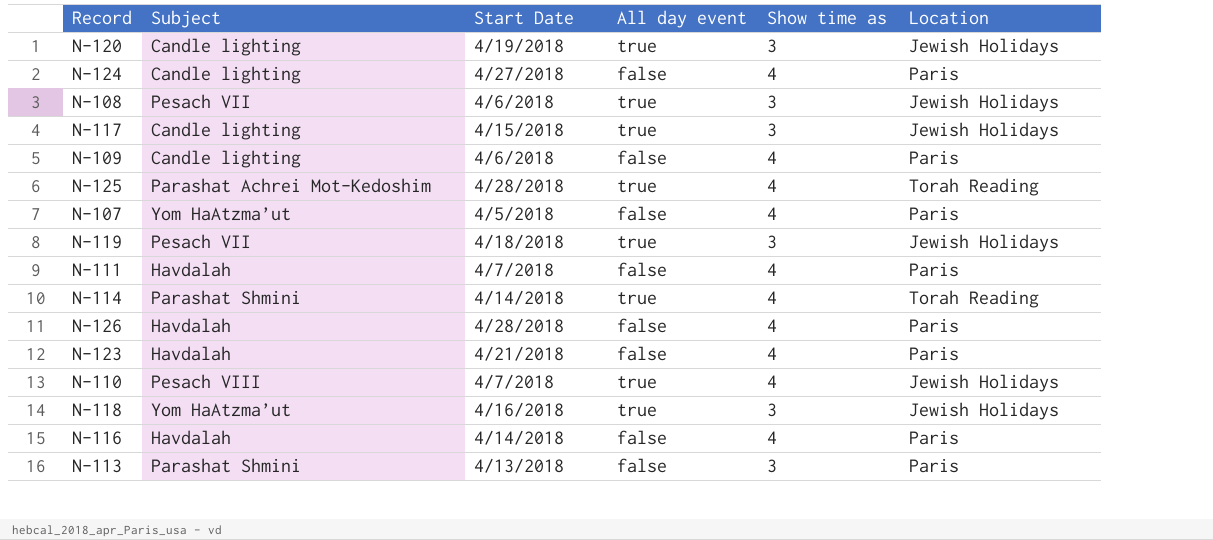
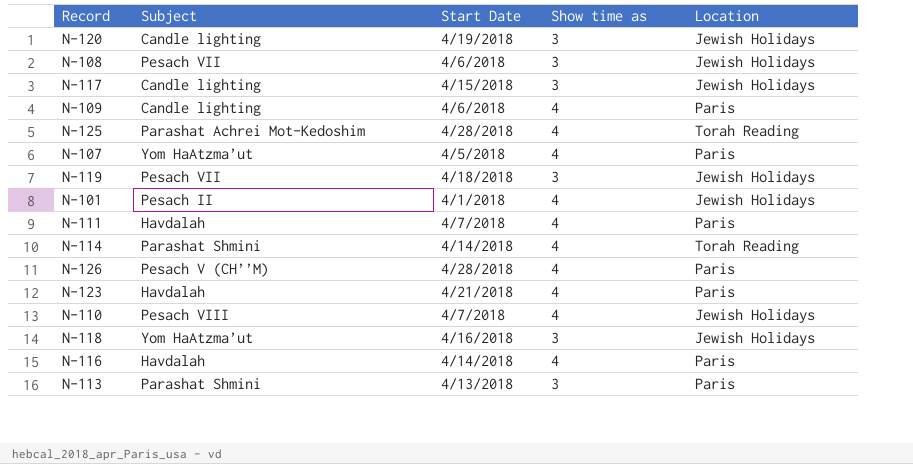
column All day event | position: 4 -> none
row N-124: Candle lighting | 4/27/2018 | false | 4 | Paris -> none
row N-101: none -> Pesach II | 4/1/2018 | 4 | Jewish Holidays
N-126 | Subject: Havdalah -> Pesach V (CH’’M)

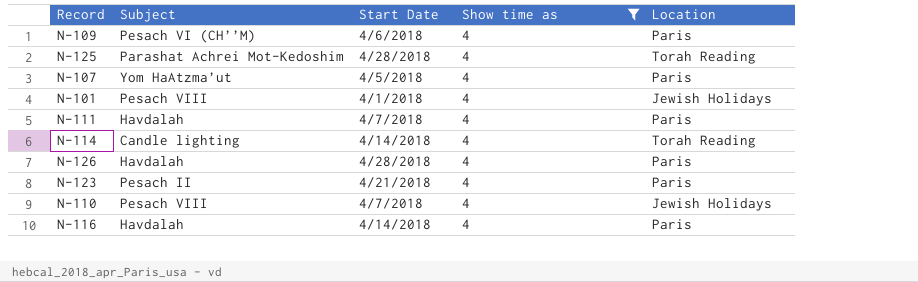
filter: none -> Show time as = 4
N-109 | Subject: Candle lighting -> Pesach VI (CH’’M)
N-101 | Subject: Pesach II -> Pesach VIII
N-114 | Subject: Parashat Shmini -> Candle lighting
N-126 | Subject: Pesach V (CH’’M) -> Havdalah
N-123 | Subject: Havdalah -> Pesach II

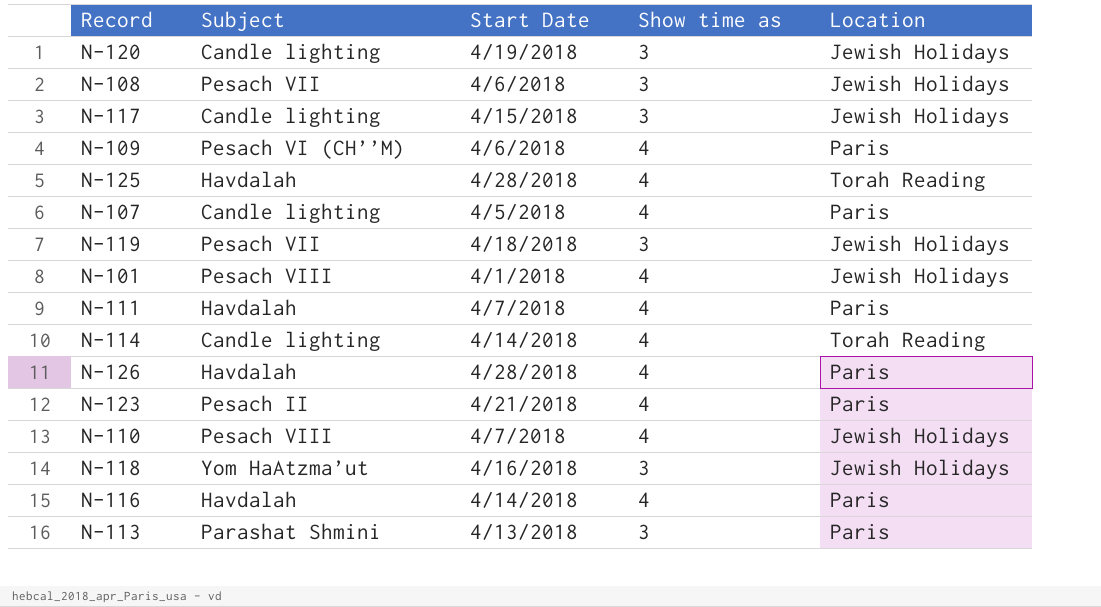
filter: Show time as = 4 -> none
N-125 | Subject: Parashat Achrei Mot-Kedoshim -> Havdalah
N-107 | Subject: Yom HaAtzma’ut -> Candle lighting

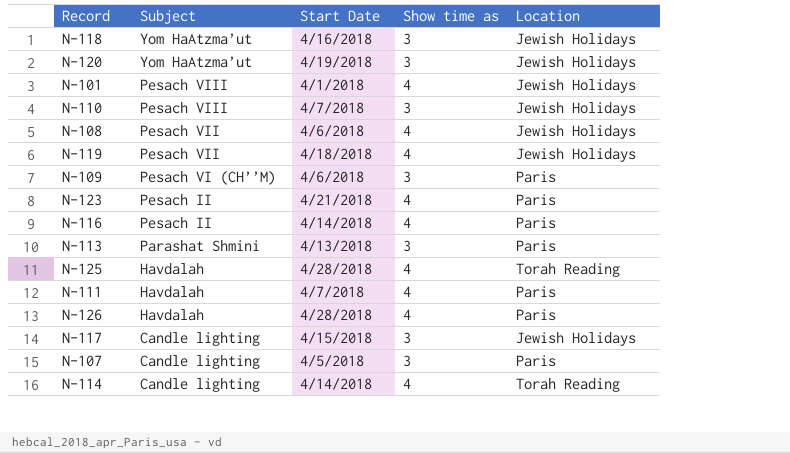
row order: none -> Subject descending
N-120 | Subject: Candle lighting -> Yom HaAtzma’ut
N-110 | Show time as: 4 -> 3
N-108 | Show time as: 3 -> 4
N-119 | Show time as: 3 -> 4
N-109 | Show time as: 4 -> 3
N-116 | Subject: Havdalah -> Pesach II
N-107 | Show time as: 4 -> 3

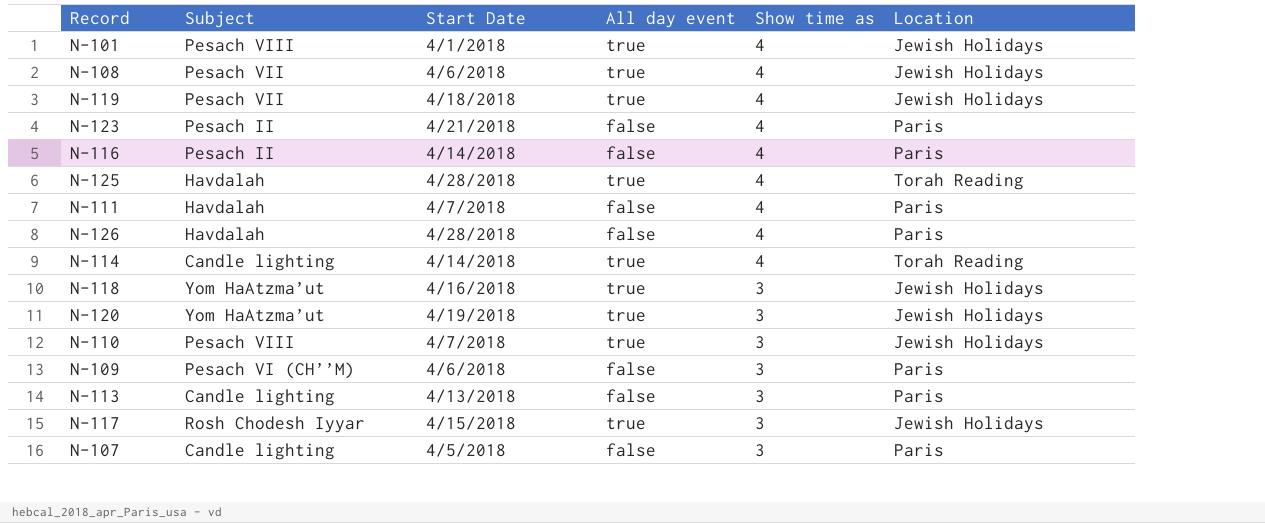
row order: Subject descending -> Show time as descending
column All day event | position: none -> 4
N-113 | Subject: Parashat Shmini -> Candle lighting
N-117 | Subject: Candle lighting -> Rosh Chodesh Iyyar

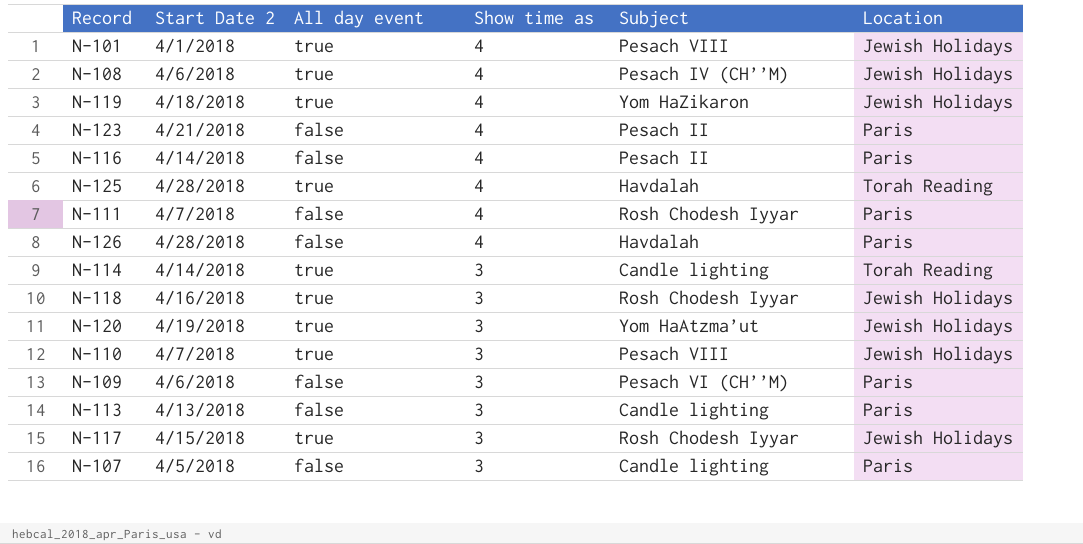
column name: Start Date -> Start Date 2
column Subject | position: 2 -> 5
N-108 | Subject: Pesach VII -> Pesach IV (CH’’M)
N-119 | Subject: Pesach VII -> Yom HaZikaron
N-111 | Subject: Havdalah -> Rosh Chodesh Iyyar
N-114 | Show time as: 4 -> 3
N-118 | Subject: Yom HaAtzma’ut -> Rosh Chodesh Iyyar

